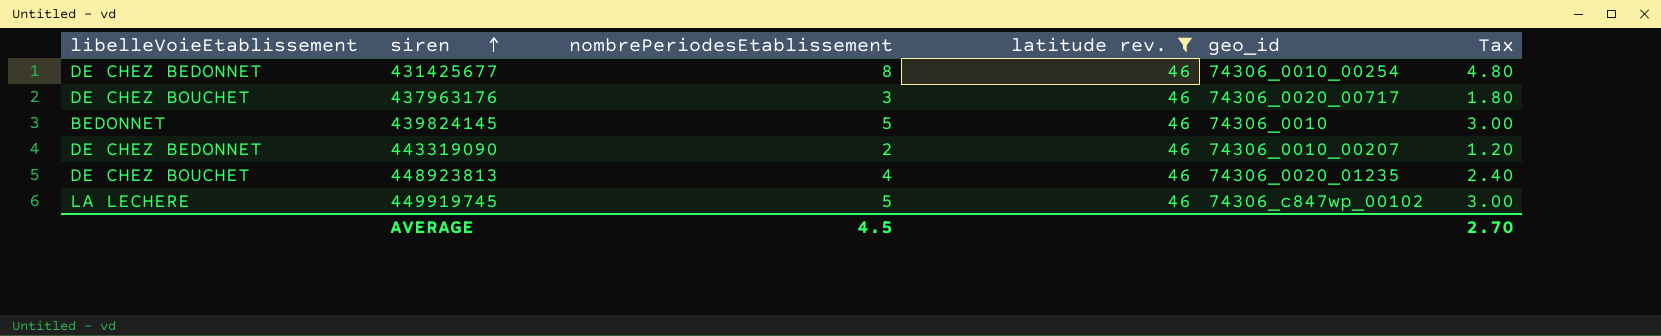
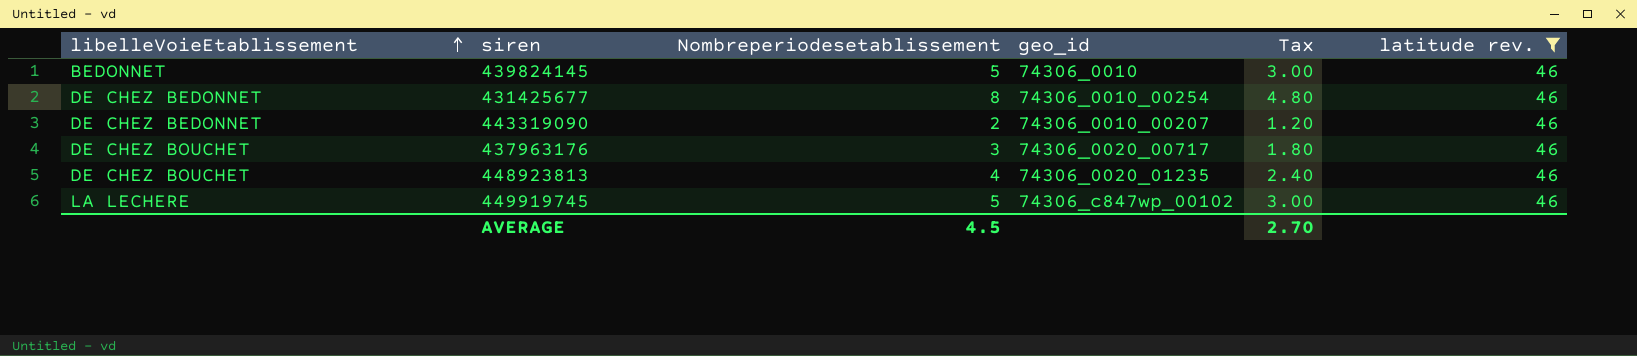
row order: siren ascending -> libelleVoieEtablissement ascending
column name: nombrePeriodesEtablissement -> Nombreperiodesetablissement
column latitude rev. | position: 4 -> 6

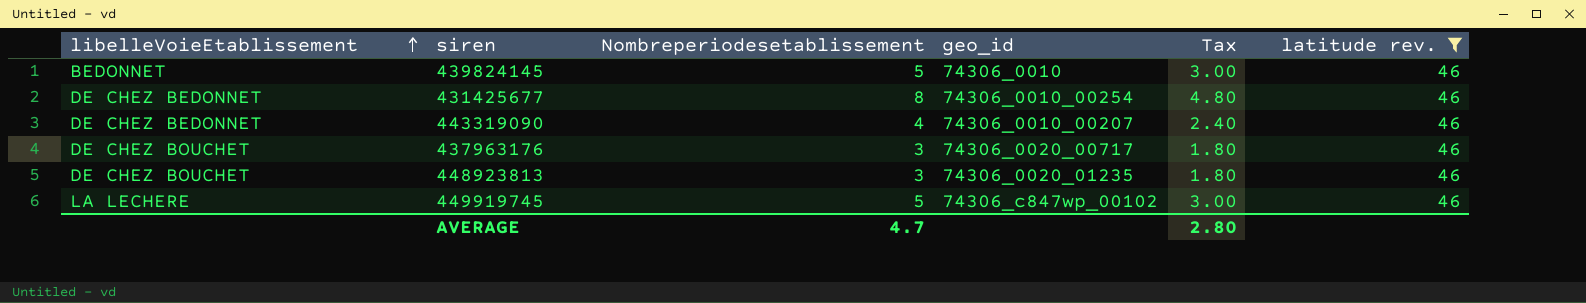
443319090 | Nombreperiodesetablissement: 2 -> 4
443319090 | Tax: 1.20 -> 2.40
448923813 | Nombreperiodesetablissement: 4 -> 3
448923813 | Tax: 2.40 -> 1.80
AVERAGE | Nombreperiodesetablissement: 4.5 -> 4.7
AVERAGE | Tax: 2.70 -> 2.80

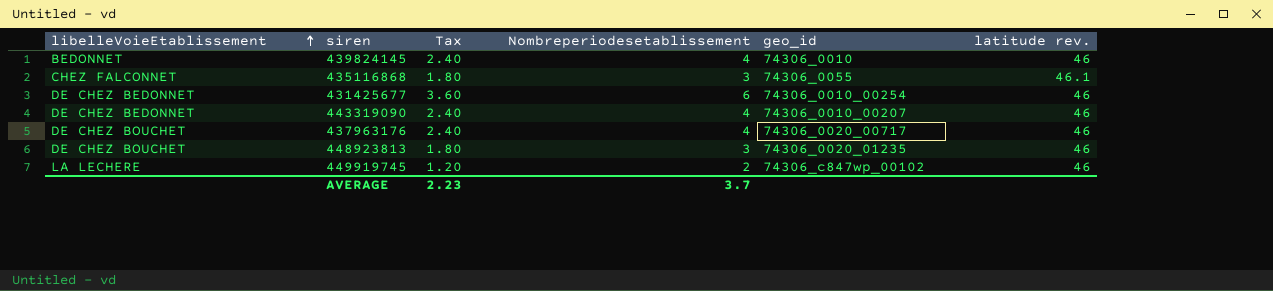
filter: latitude rev. = 46 -> none
column Tax | position: 5 -> 3
439824145 | Tax: 3.00 -> 2.40
439824145 | Nombreperiodesetablissement: 5 -> 4
431425677 | Tax: 4.80 -> 3.60
431425677 | Nombreperiodesetablissement: 8 -> 6
437963176 | Tax: 1.80 -> 2.40
437963176 | Nombreperiodesetablissement: 3 -> 4
449919745 | Tax: 3.00 -> 1.20
449919745 | Nombreperiodesetablissement: 5 -> 2
AVERAGE | Tax: 2.80 -> 2.23
AVERAGE | Nombreperiodesetablissement: 4.7 -> 3.7

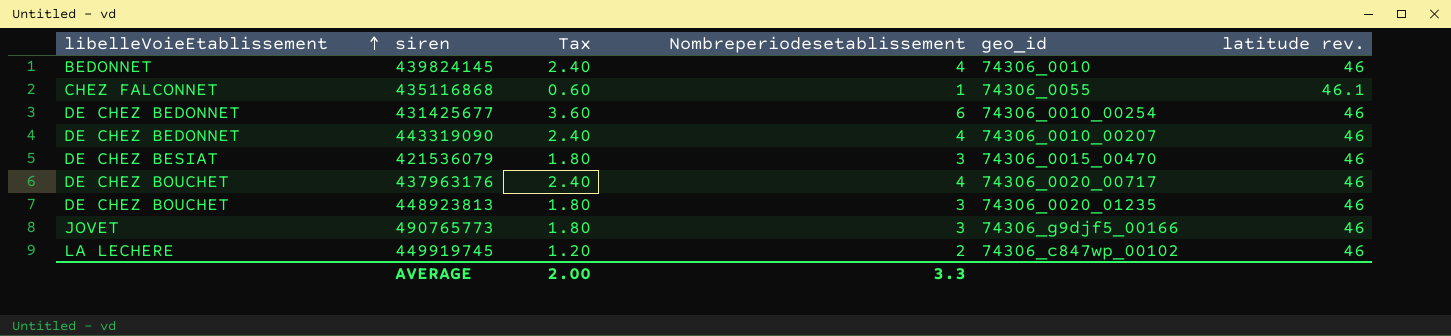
435116868 | Tax: 1.80 -> 0.60
435116868 | Nombreperiodesetablissement: 3 -> 1
row 421536079: none -> DE CHEZ BESIAT | 1.80 | 3 | 74306_0015_00470 | 46
row 490765773: none -> JOVET | 1.80 | 3 | 74306_g9djf5_00166 | 46
AVERAGE | Tax: 2.23 -> 2.00
AVERAGE | Nombreperiodesetablissement: 3.7 -> 3.3

